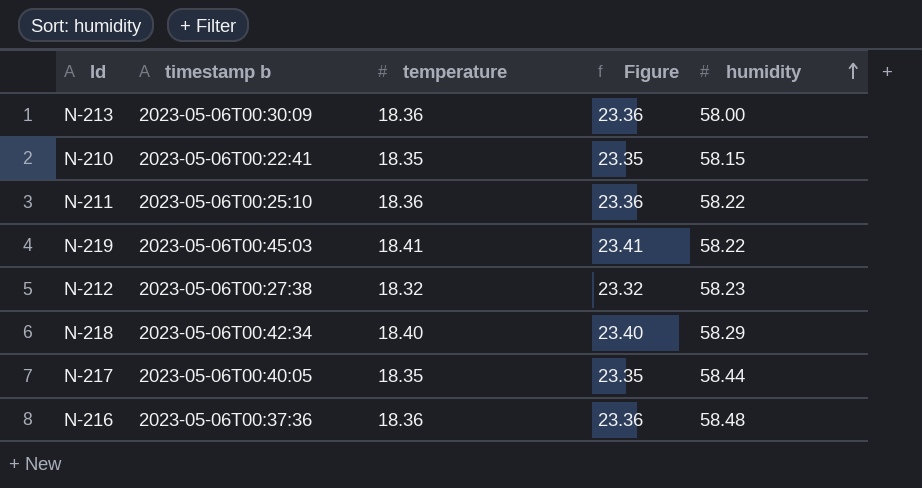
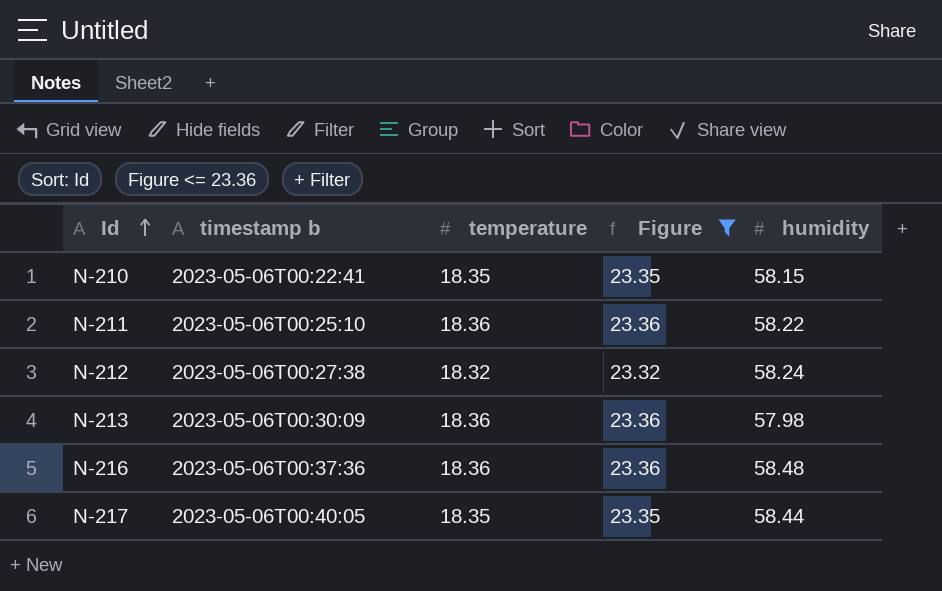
filter: none -> Figure <= 23.36
row order: humidity ascending -> Id ascending
N-212 | humidity: 58.23 -> 58.24
N-213 | humidity: 58.00 -> 57.98

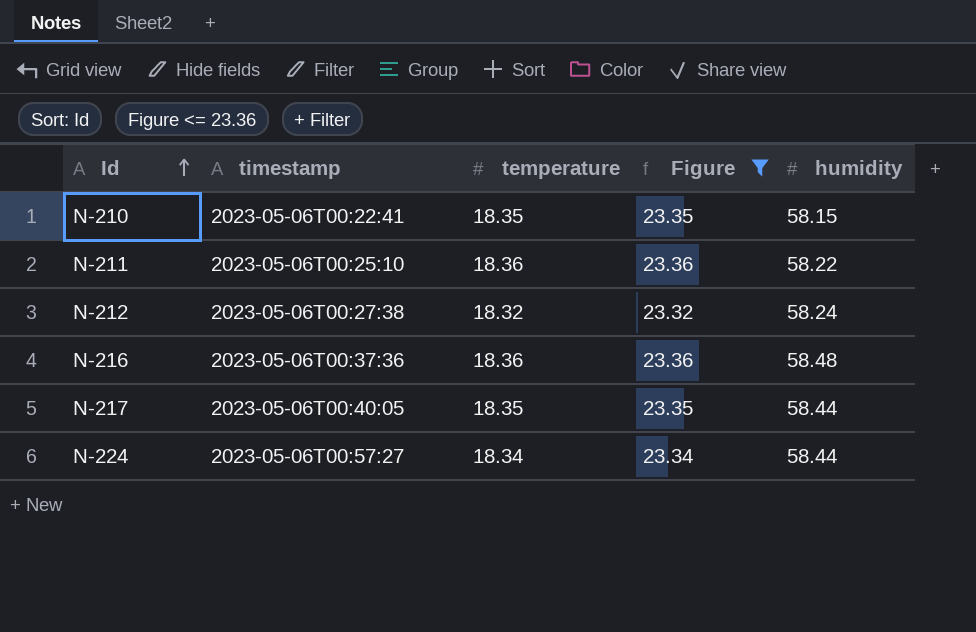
column name: timestamp b -> timestamp
row N-213: 2023-05-06T00:30:09 | 18.36 | 23.36 | 57.98 -> none
row N-224: none -> 2023-05-06T00:57:27 | 18.34 | 23.34 | 58.44

